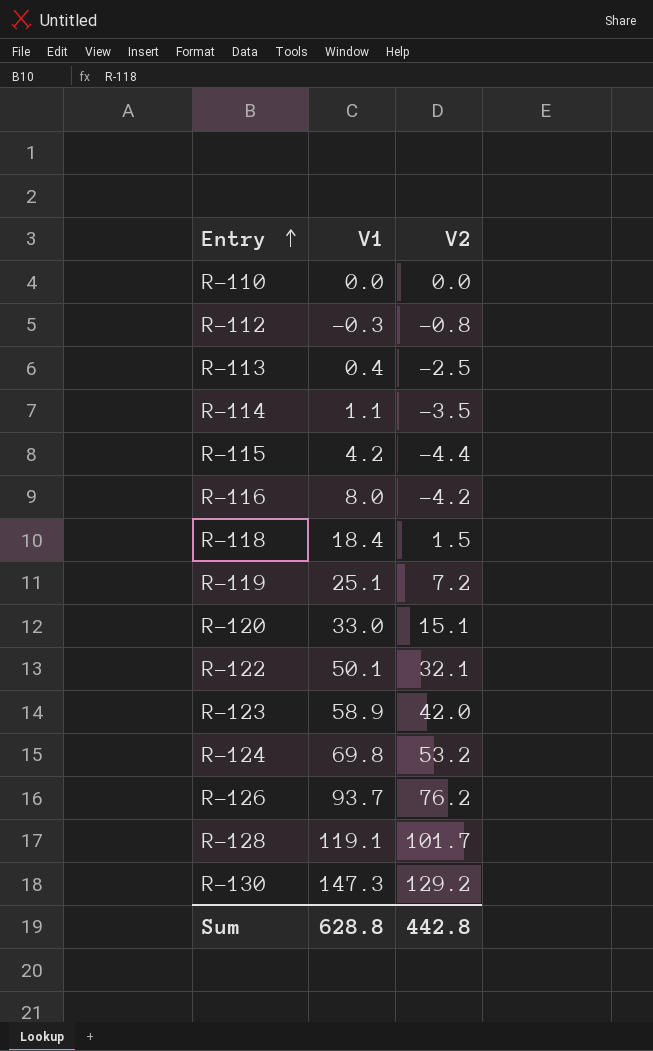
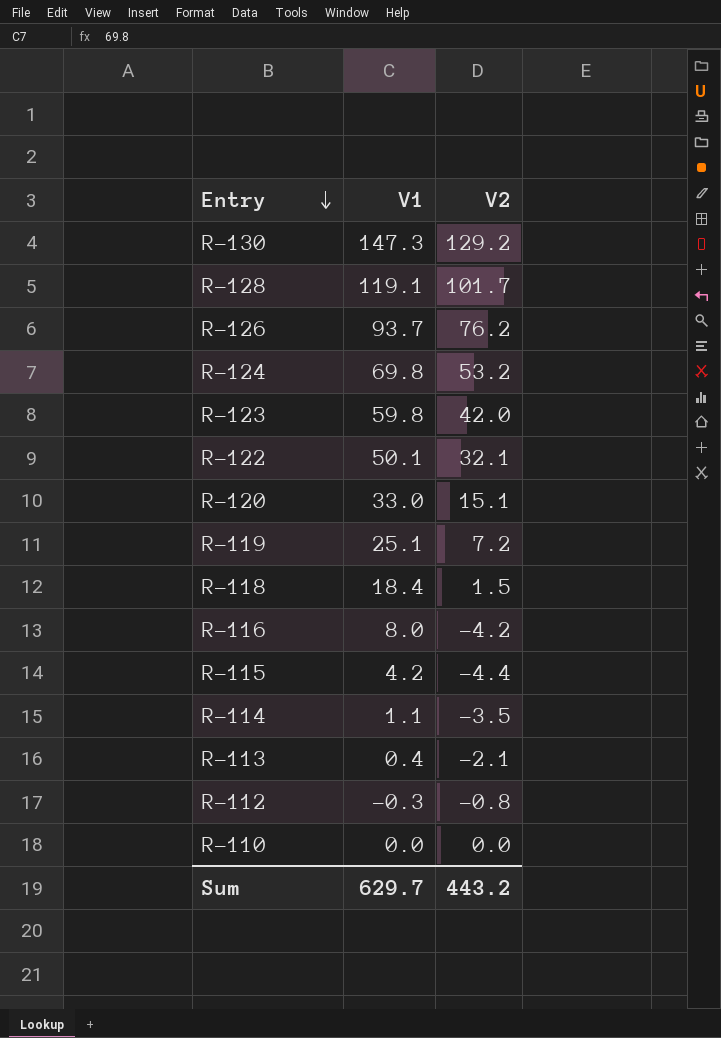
row order: Entry ascending -> Entry descending
R-123 | V1: 58.9 -> 59.8
R-113 | V2: -2.5 -> -2.1
Sum | V1: 628.8 -> 629.7
Sum | V2: 442.8 -> 443.2

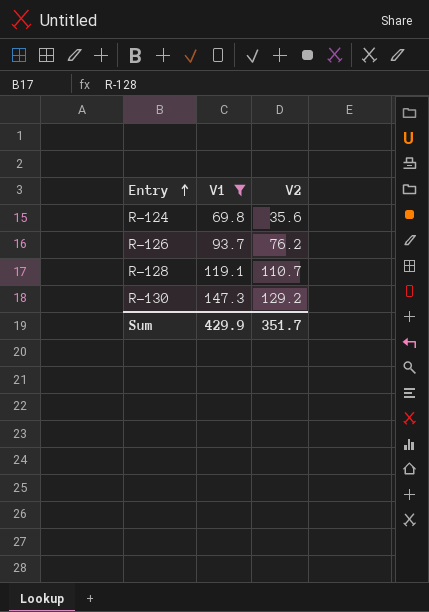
filter: none -> V1 >= 69.8
row order: Entry descending -> Entry ascending
R-124 | V2: 53.2 -> 35.6
R-128 | V2: 101.7 -> 110.7
Sum | V1: 629.7 -> 429.9
Sum | V2: 443.2 -> 351.7

